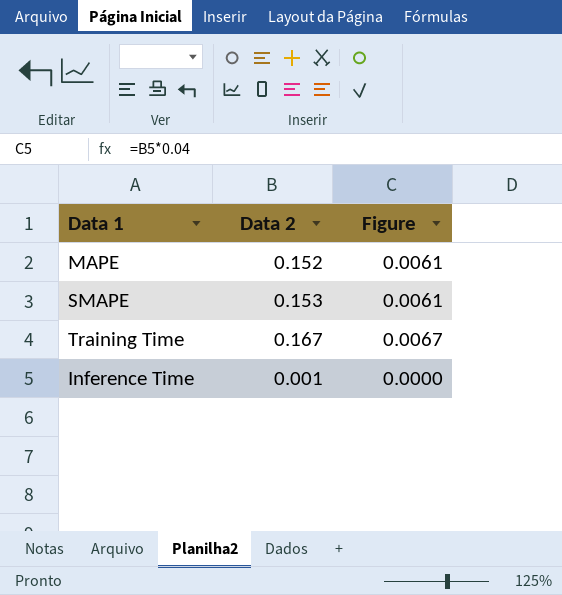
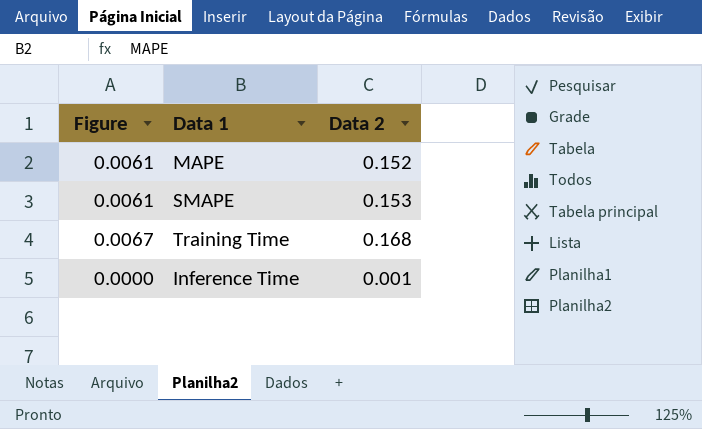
column Figure | position: 3 -> 1
Training Time | Data 2: 0.167 -> 0.168

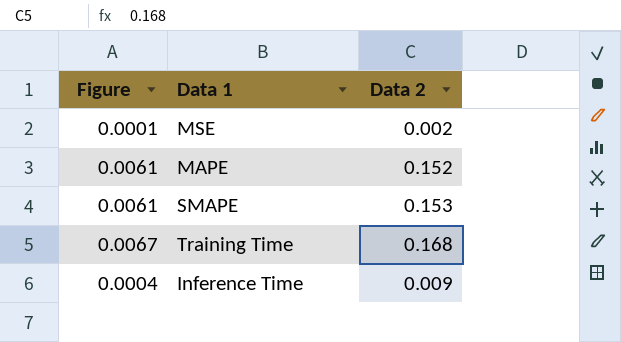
row MSE: none -> 0.0001 | 0.002
Inference Time | Figure: 0.0000 -> 0.0004
Inference Time | Data 2: 0.001 -> 0.009

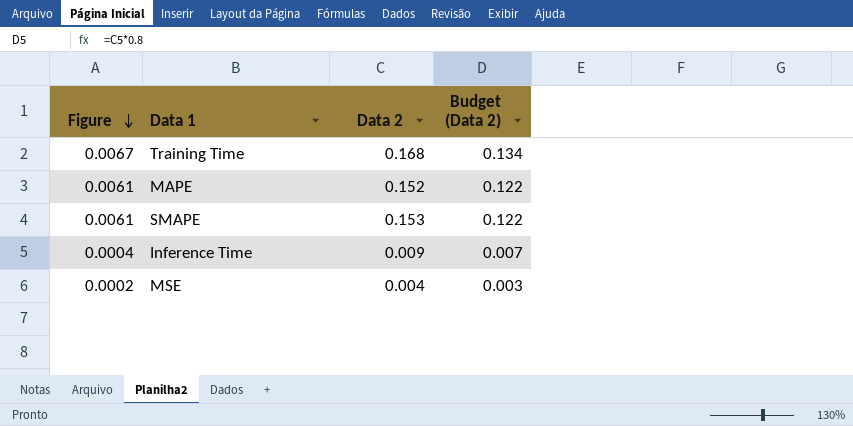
row order: none -> Figure descending
column Budget (Data 2) | formula: none -> [Data 2] * 0.8
MSE | Figure: 0.0001 -> 0.0002
MSE | Data 2: 0.002 -> 0.004

